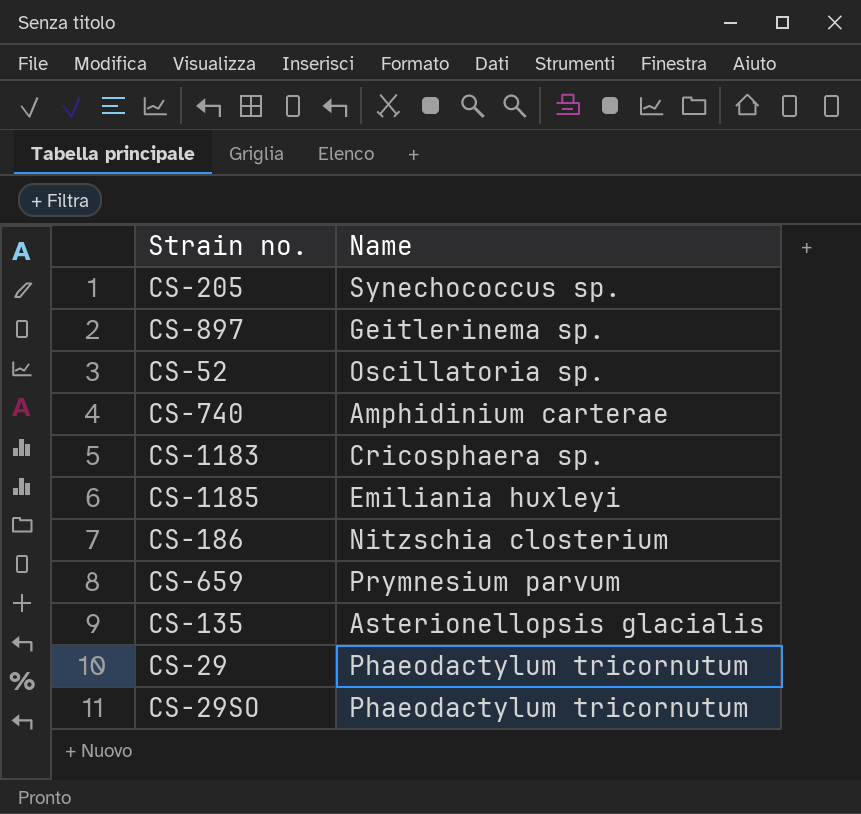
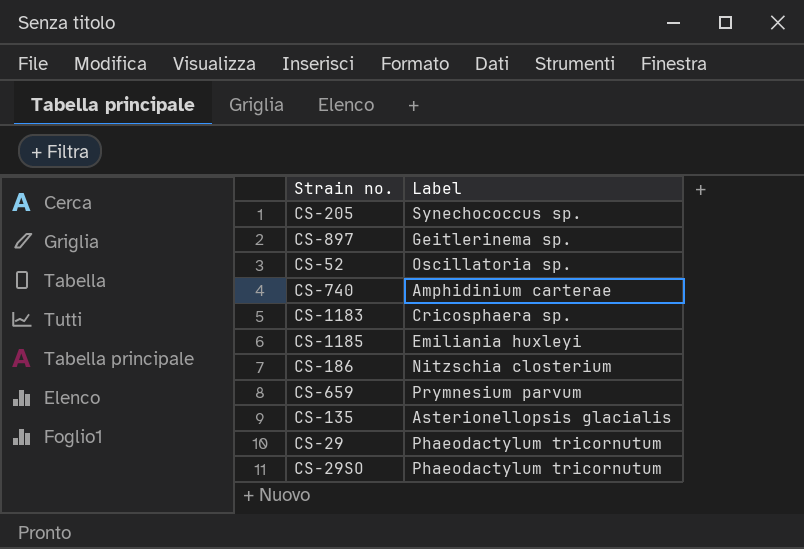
column name: Name -> Label

